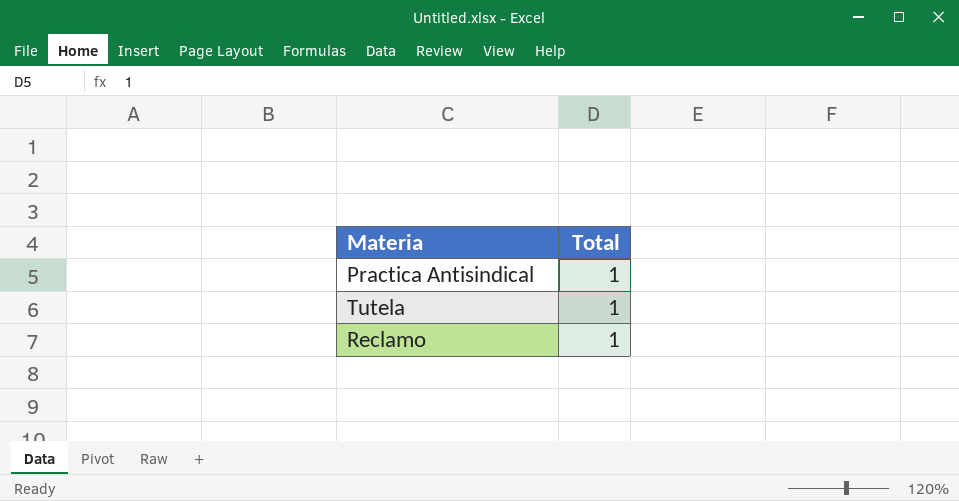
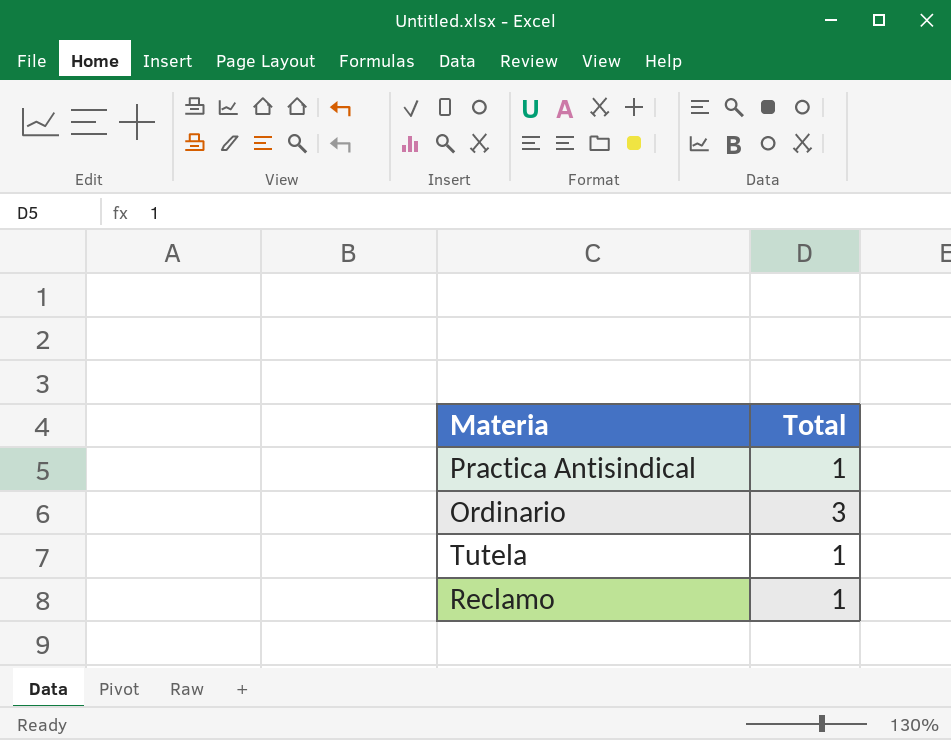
row Ordinario: none -> 3

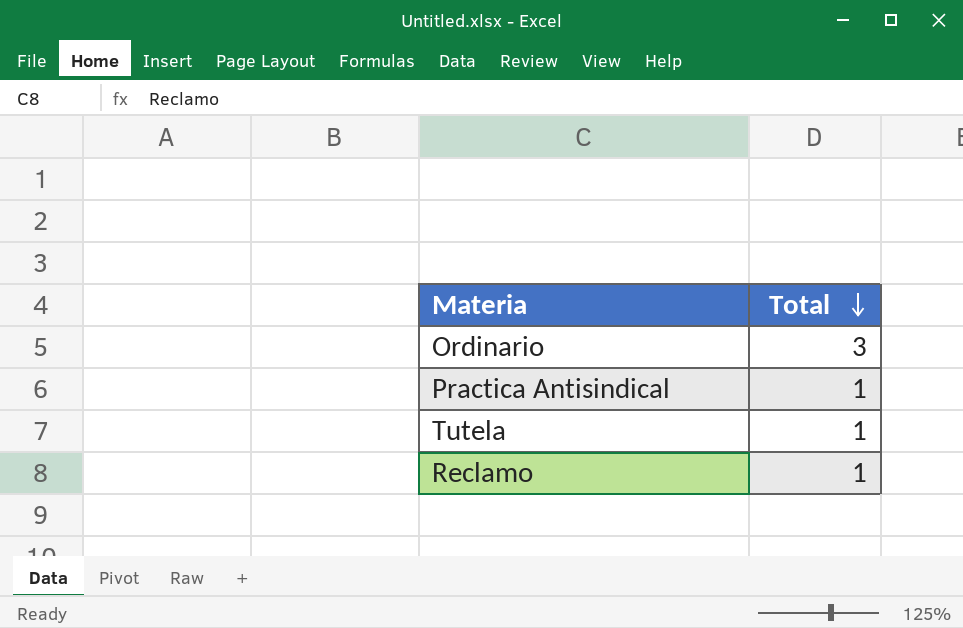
row order: none -> Total descending

